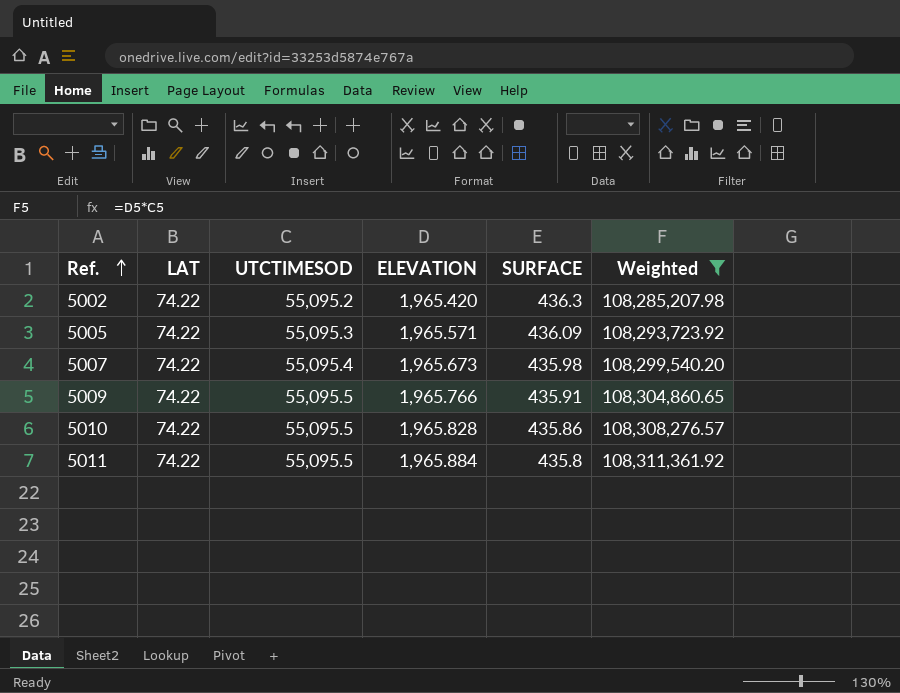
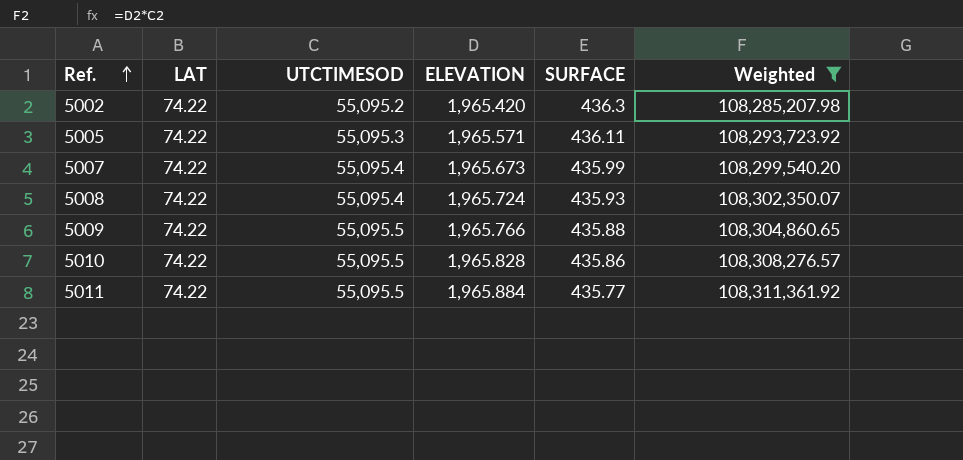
5005 | SURFACE: 436.09 -> 436.11
5007 | SURFACE: 435.98 -> 435.99
row 5008: none -> 74.22 | 55,095.4 | 1,965.724 | 435.93 | 108,302,350.07
5009 | SURFACE: 435.91 -> 435.88
5011 | SURFACE: 435.8 -> 435.77

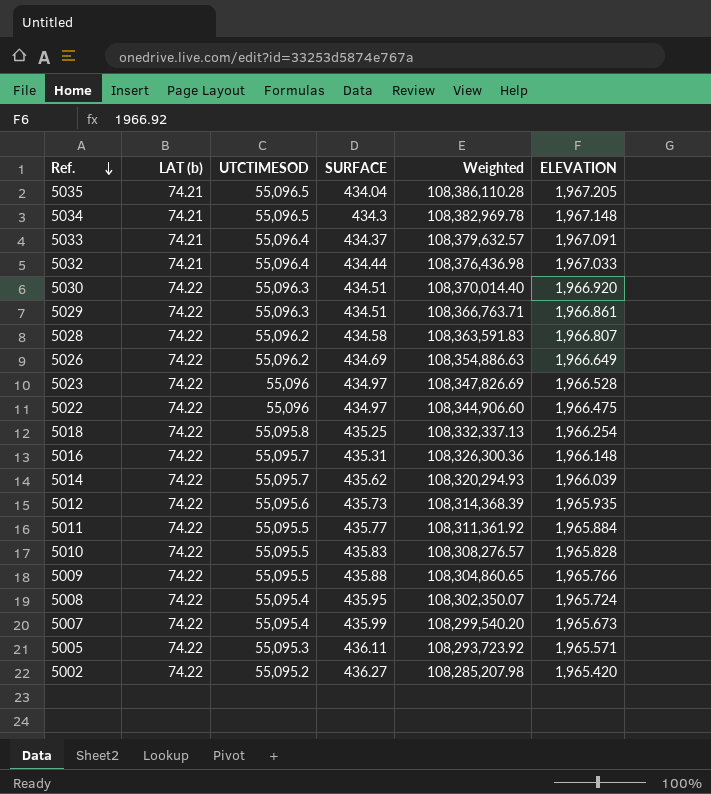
filter: Weighted <= 108,311,361.92 -> none
row order: Ref. ascending -> Ref. descending
column name: LAT -> LAT (b)
column ELEVATION | position: 4 -> 6
5010 | SURFACE: 435.86 -> 435.83
5008 | SURFACE: 435.93 -> 435.95
5002 | SURFACE: 436.3 -> 436.27

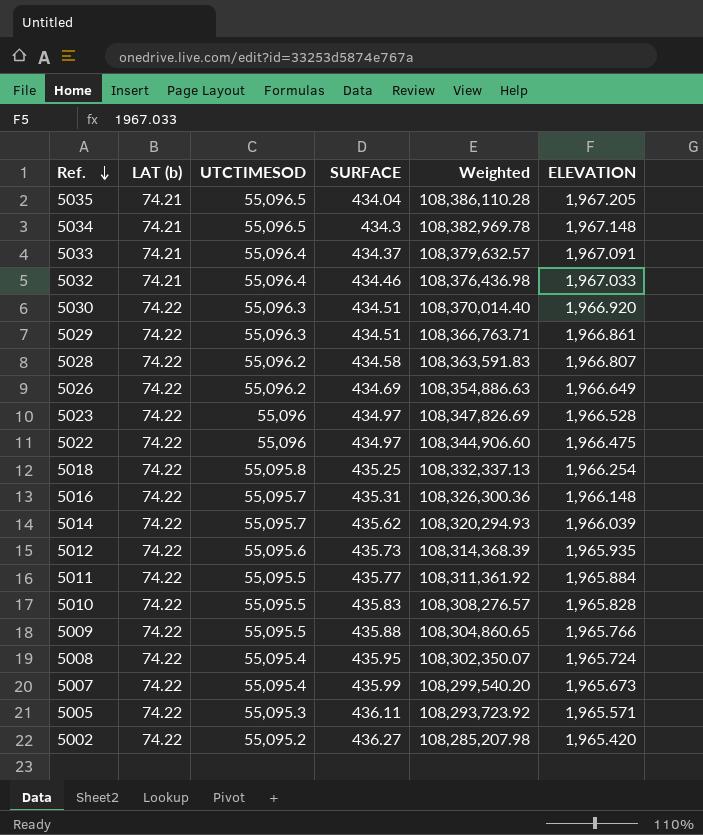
5032 | SURFACE: 434.44 -> 434.46

